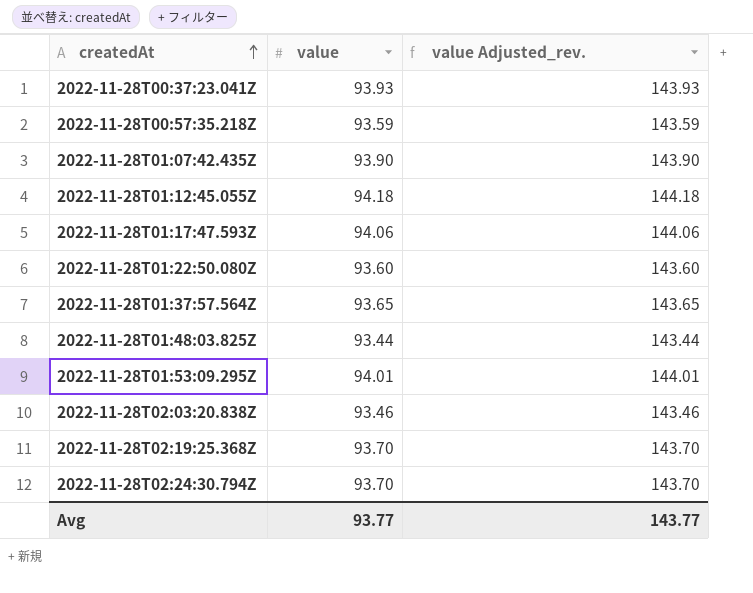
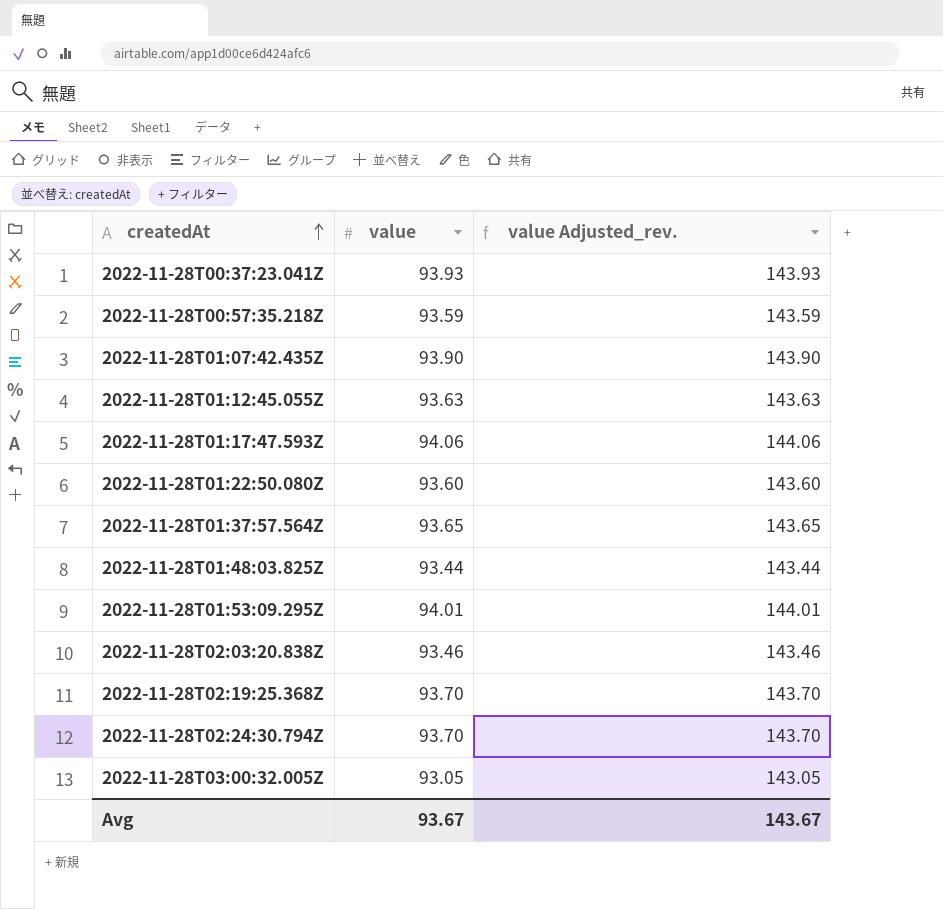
2022-11-28T01:12:45.055Z | value: 94.18 -> 93.63
2022-11-28T01:12:45.055Z | value Adjusted_rev.: 144.18 -> 143.63
row 2022-11-28T03:00:32.005Z: none -> 93.05 | 143.05
Avg | value: 93.77 -> 93.67
Avg | value Adjusted_rev.: 143.77 -> 143.67

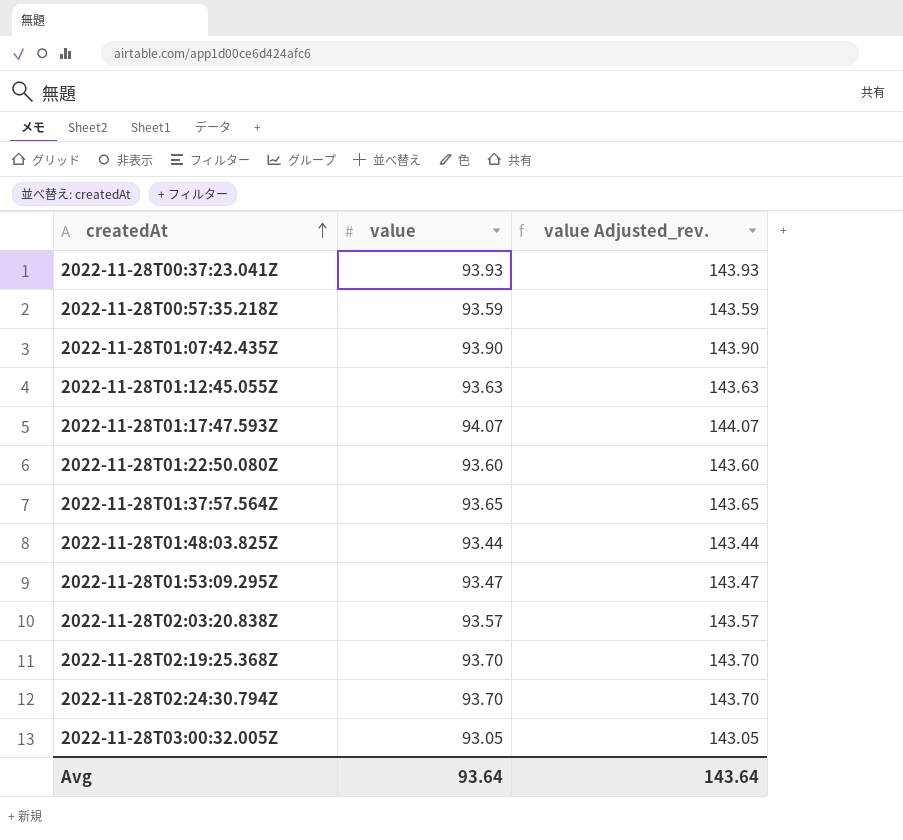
2022-11-28T01:17:47.593Z | value: 94.06 -> 94.07
2022-11-28T01:17:47.593Z | value Adjusted_rev.: 144.06 -> 144.07
2022-11-28T01:53:09.295Z | value: 94.01 -> 93.47
2022-11-28T01:53:09.295Z | value Adjusted_rev.: 144.01 -> 143.47
2022-11-28T02:03:20.838Z | value: 93.46 -> 93.57
2022-11-28T02:03:20.838Z | value Adjusted_rev.: 143.46 -> 143.57
Avg | value: 93.67 -> 93.64
Avg | value Adjusted_rev.: 143.67 -> 143.64

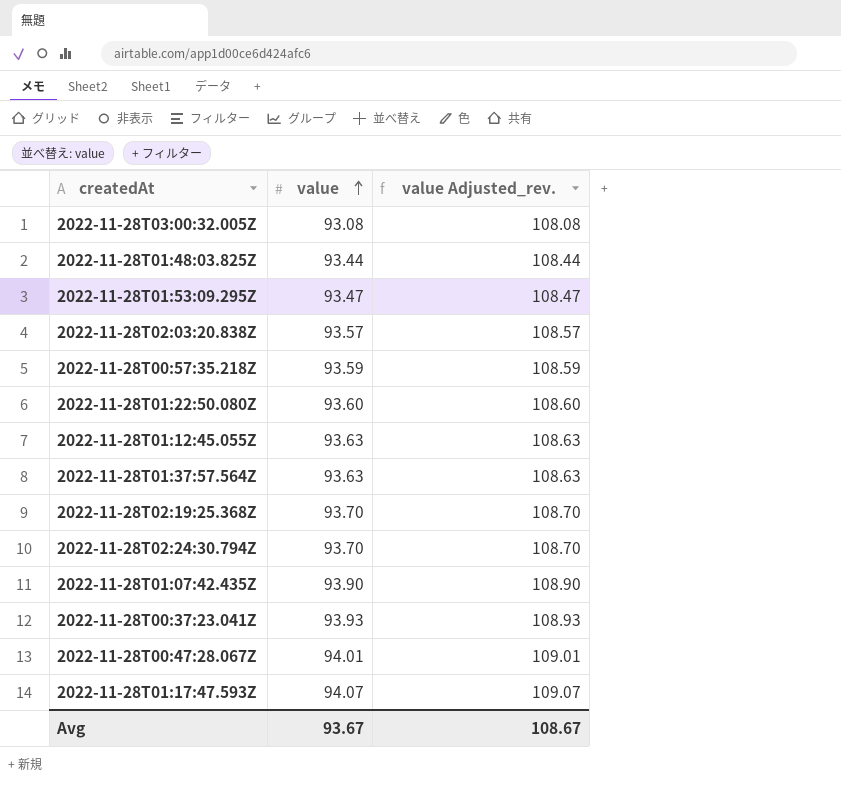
row order: createdAt ascending -> value ascending
column value Adjusted_rev. | formula: [value] + 50 -> [value] + 15
2022-11-28T03:00:32.005Z | value: 93.05 -> 93.08
2022-11-28T01:37:57.564Z | value: 93.65 -> 93.63
row 2022-11-28T00:47:28.067Z: none -> 94.01 | 109.01
Avg | value: 93.64 -> 93.67
Avg | value Adjusted_rev.: 143.64 -> 108.67

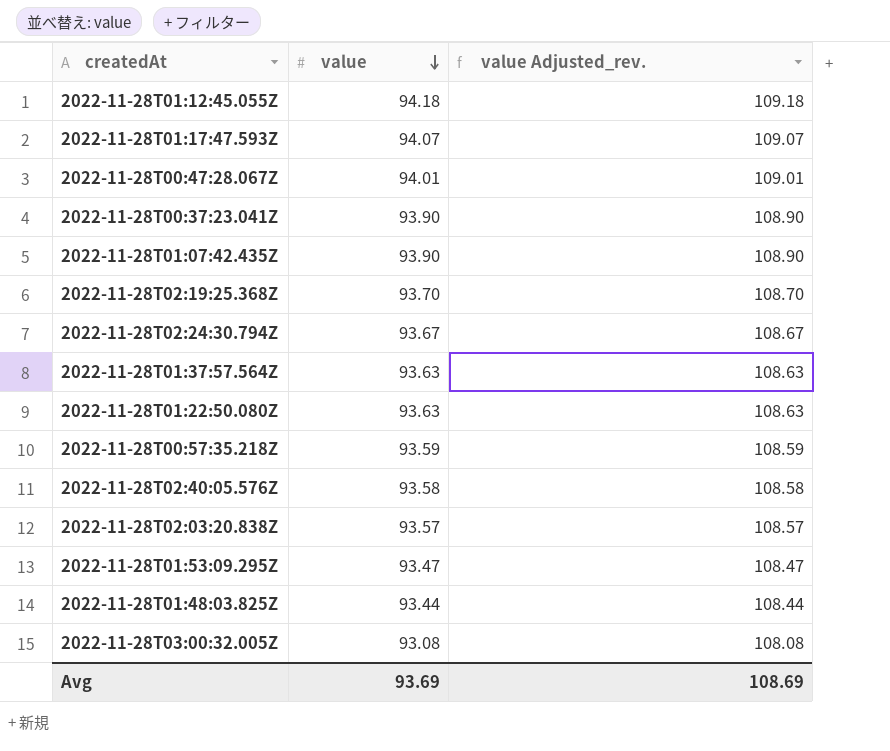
row order: value ascending -> value descending
2022-11-28T01:12:45.055Z | value: 93.63 -> 94.18
2022-11-28T01:12:45.055Z | value Adjusted_rev.: 108.63 -> 109.18
2022-11-28T00:37:23.041Z | value: 93.93 -> 93.90
2022-11-28T00:37:23.041Z | value Adjusted_rev.: 108.93 -> 108.90
2022-11-28T02:24:30.794Z | value: 93.70 -> 93.67
2022-11-28T02:24:30.794Z | value Adjusted_rev.: 108.70 -> 108.67
2022-11-28T01:22:50.080Z | value: 93.60 -> 93.63
2022-11-28T01:22:50.080Z | value Adjusted_rev.: 108.60 -> 108.63
row 2022-11-28T02:40:05.576Z: none -> 93.58 | 108.58
Avg | value: 93.67 -> 93.69
Avg | value Adjusted_rev.: 108.67 -> 108.69

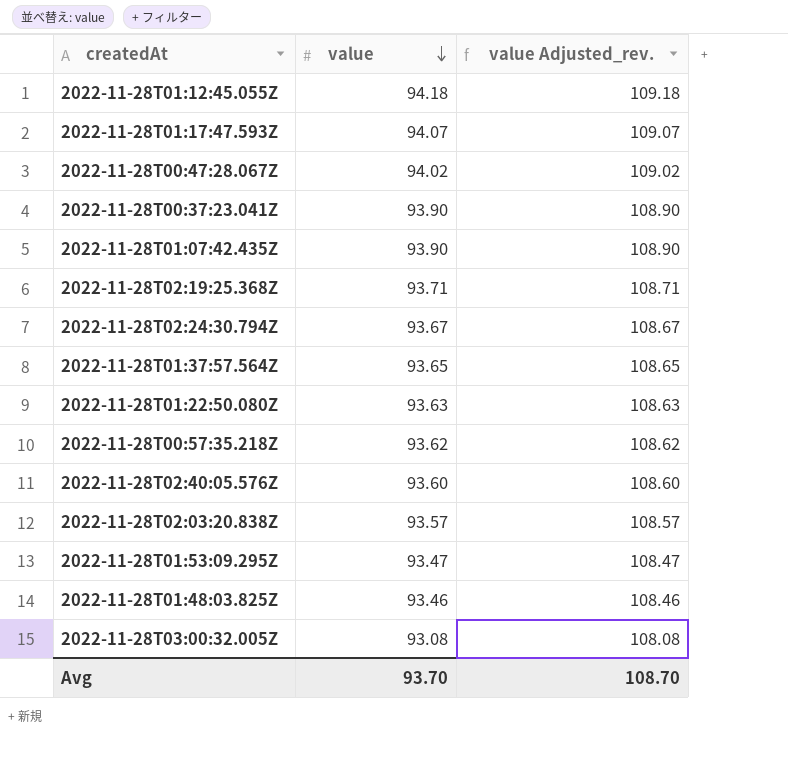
2022-11-28T00:47:28.067Z | value: 94.01 -> 94.02
2022-11-28T00:47:28.067Z | value Adjusted_rev.: 109.01 -> 109.02
2022-11-28T02:19:25.368Z | value: 93.70 -> 93.71
2022-11-28T02:19:25.368Z | value Adjusted_rev.: 108.70 -> 108.71
2022-11-28T01:37:57.564Z | value: 93.63 -> 93.65
2022-11-28T01:37:57.564Z | value Adjusted_rev.: 108.63 -> 108.65
2022-11-28T00:57:35.218Z | value: 93.59 -> 93.62
2022-11-28T00:57:35.218Z | value Adjusted_rev.: 108.59 -> 108.62
2022-11-28T02:40:05.576Z | value: 93.58 -> 93.60
2022-11-28T02:40:05.576Z | value Adjusted_rev.: 108.58 -> 108.60
2022-11-28T01:48:03.825Z | value: 93.44 -> 93.46
2022-11-28T01:48:03.825Z | value Adjusted_rev.: 108.44 -> 108.46
Avg | value: 93.69 -> 93.70
Avg | value Adjusted_rev.: 108.69 -> 108.70

